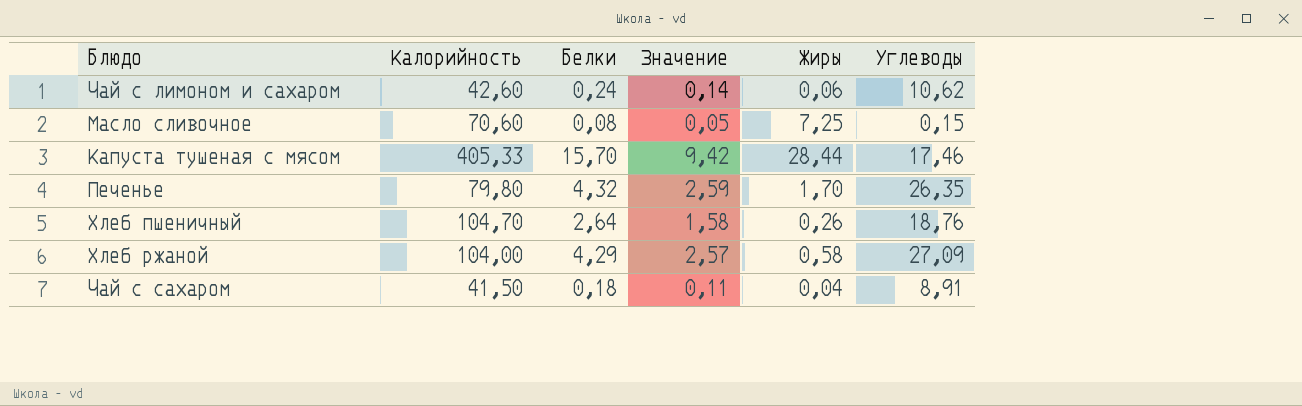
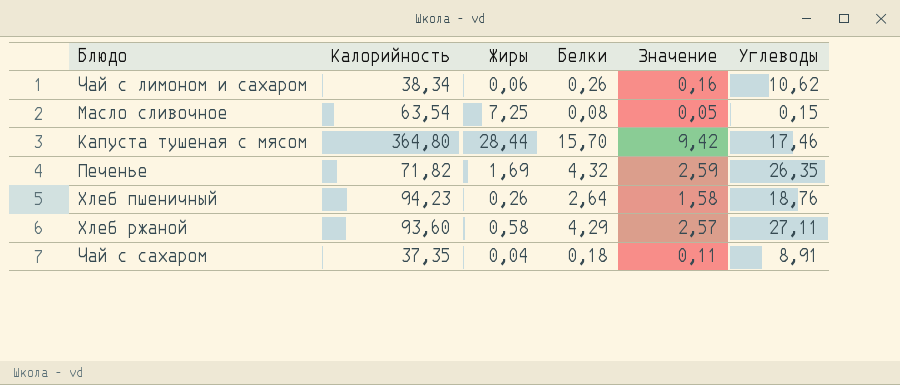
column Жиры | position: 5 -> 3
Чай с лимоном и сахаром | Калорийность: 42,60 -> 38,34
Чай с лимоном и сахаром | Белки: 0,24 -> 0,26
Чай с лимоном и сахаром | Значение: 0,14 -> 0,16
Масло сливочное | Калорийность: 70,60 -> 63,54
Капуста тушеная с мясом | Калорийность: 405,33 -> 364,80
Печенье | Калорийность: 79,80 -> 71,82
Печенье | Жиры: 1,70 -> 1,69
Хлеб пшеничный | Калорийность: 104,70 -> 94,23
Хлеб ржаной | Калорийность: 104,00 -> 93,60
Хлеб ржаной | Углеводы: 27,09 -> 27,11
Чай с сахаром | Калорийность: 41,50 -> 37,35

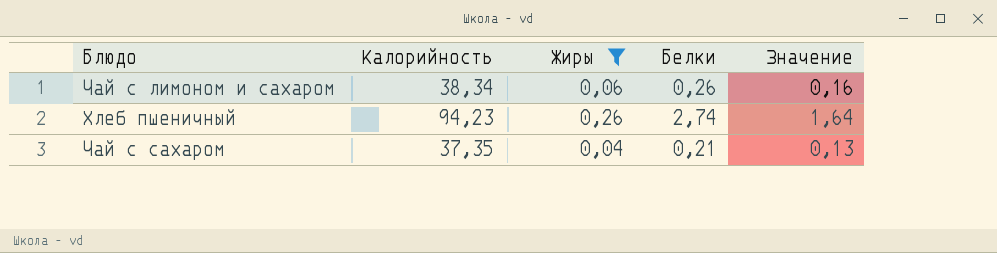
filter: none -> Жиры <= 0,26
column Углеводы | position: 6 -> none
Хлеб пшеничный | Белки: 2,64 -> 2,74
Хлеб пшеничный | Значение: 1,58 -> 1,64
Чай с сахаром | Белки: 0,18 -> 0,21
Чай с сахаром | Значение: 0,11 -> 0,13

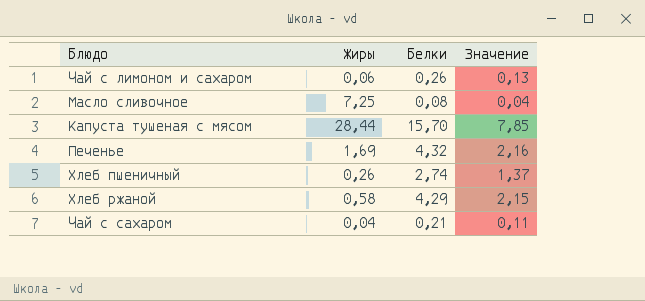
filter: Жиры <= 0,26 -> none
column Калорийность | position: 2 -> none
column Значение | formula: [Белки] * 0,6 -> [Белки] * 0,5

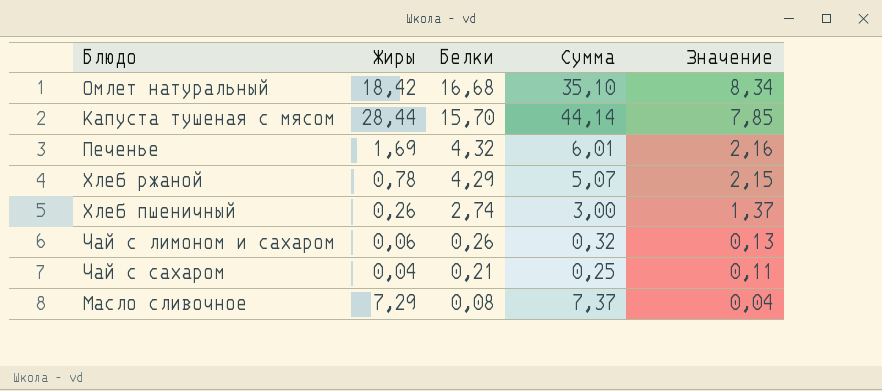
row order: none -> Белки descending
column Сумма | formula: none -> [Жиры] + [Белки]
row Омлет натуральный: none -> 18,42 | 16,68 | 35,10 | 8,34
Хлеб ржаной | Жиры: 0,58 -> 0,78
Масло сливочное | Жиры: 7,25 -> 7,29

